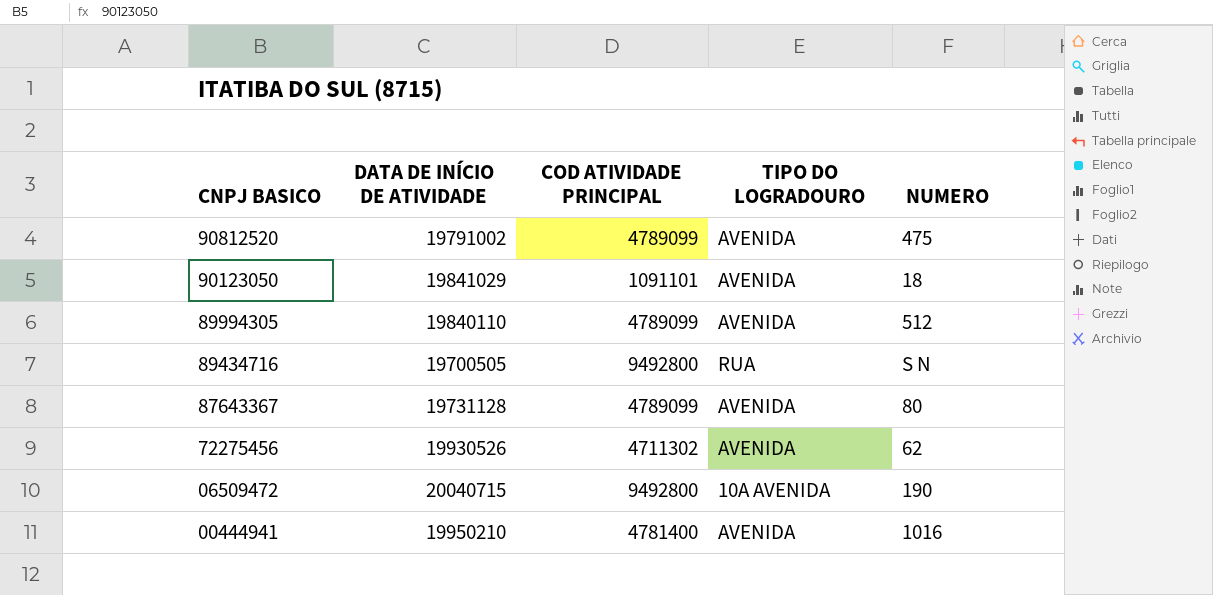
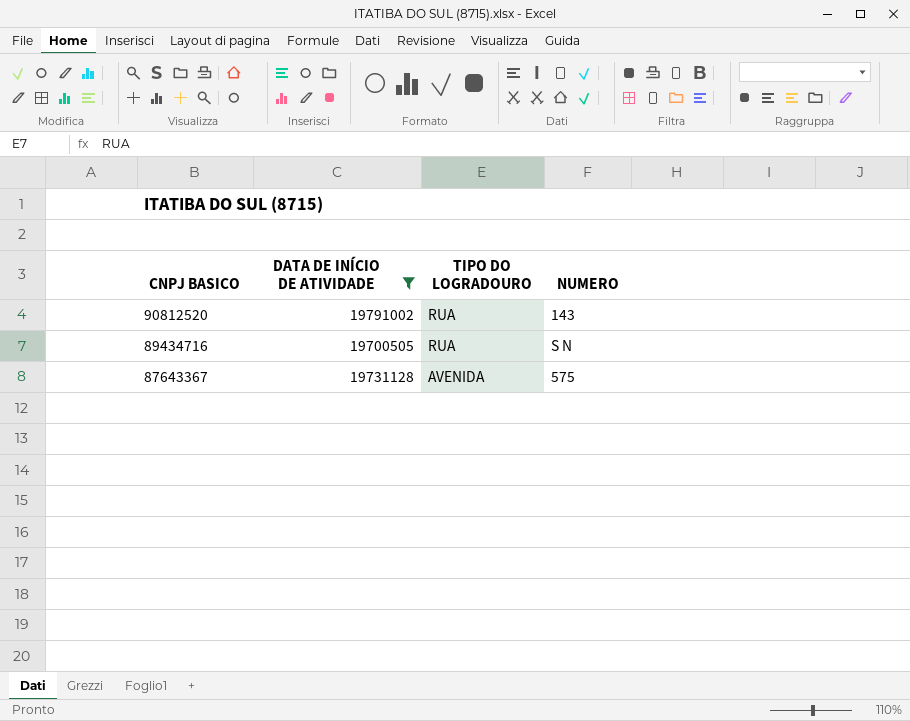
filter: none -> DATA DE INÍCIO DE ATIVIDADE <= 19791002
column COD ATIVIDADE PRINCIPAL | position: 3 -> none
90812520 | TIPO DO LOGRADOURO: AVENIDA -> RUA
90812520 | NUMERO: 475 -> 143
87643367 | NUMERO: 80 -> 575

